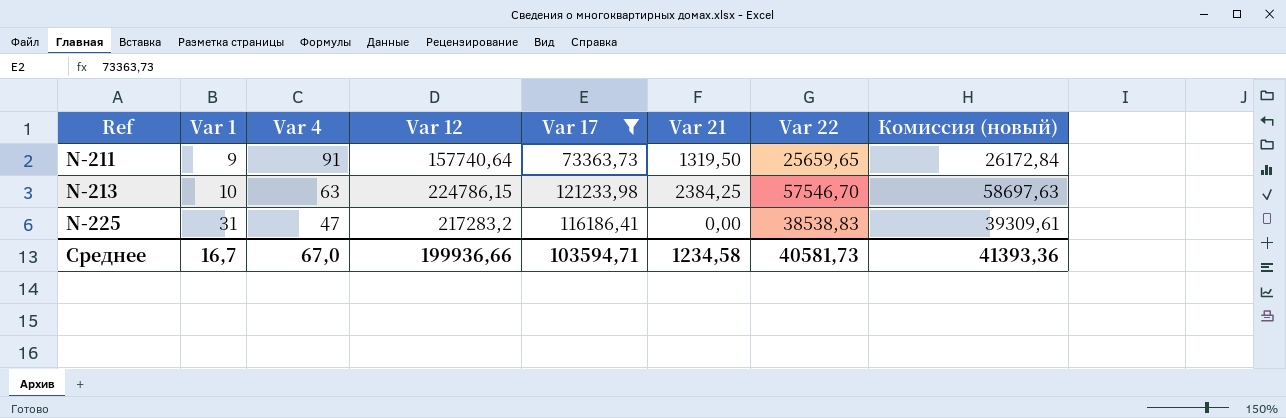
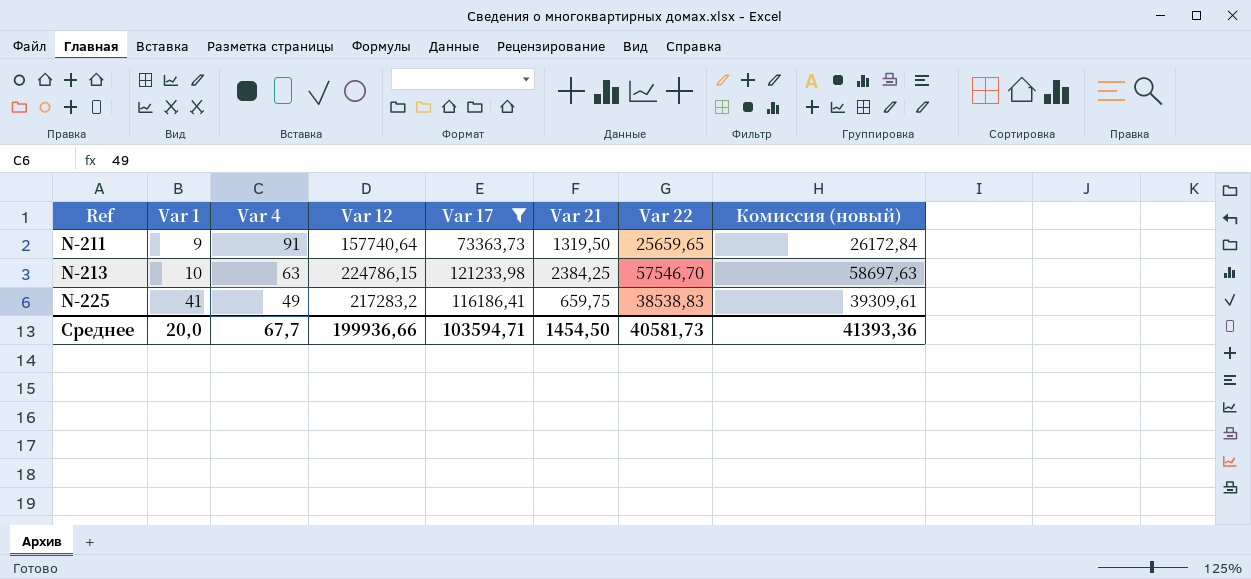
N-225 | Var 1: 31 -> 41
N-225 | Var 4: 47 -> 49
N-225 | Var 21: 0,00 -> 659,75
Среднее | Var 1: 16,7 -> 20,0
Среднее | Var 4: 67,0 -> 67,7
Среднее | Var 21: 1234,58 -> 1454,50

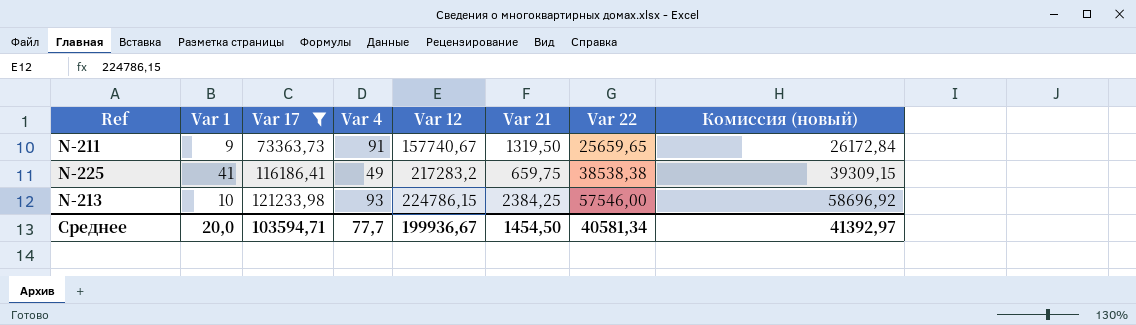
row order: Ref ascending -> Var 17 ascending
column Var 17 | position: 5 -> 3
N-211 | Var 12: 157740,64 -> 157740,67
N-225 | Var 22: 38538,83 -> 38538,38
N-225 | Комиссия (новый): 39309,61 -> 39309,15
N-213 | Var 4: 63 -> 93
N-213 | Var 22: 57546,70 -> 57546,00
N-213 | Комиссия (новый): 58697,63 -> 58696,92
Среднее | Var 4: 67,7 -> 77,7
Среднее | Var 12: 199936,66 -> 199936,67
Среднее | Var 22: 40581,73 -> 40581,34
Среднее | Комиссия (новый): 41393,36 -> 41392,97

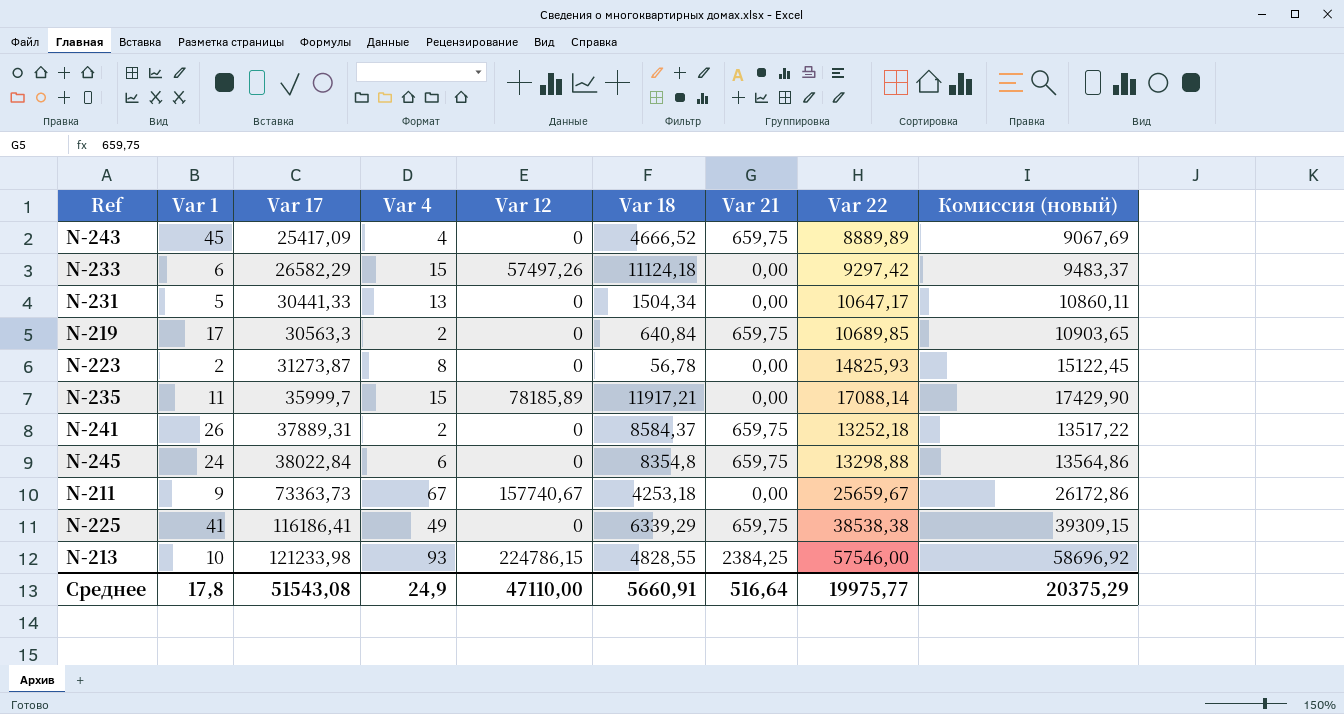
filter: Var 17 >= 73363,73 -> none
column Var 18 | position: none -> 6
N-211 | Var 4: 91 -> 67
N-211 | Var 21: 1319,50 -> 0,00
N-211 | Var 22: 25659,65 -> 25659,67
N-211 | Комиссия (новый): 26172,84 -> 26172,86
N-225 | Var 12: 217283,2 -> 0
Среднее | Var 1: 20,0 -> 17,8
Среднее | Var 17: 103594,71 -> 51543,08
Среднее | Var 4: 77,7 -> 24,9
Среднее | Var 12: 199936,67 -> 47110,00
Среднее | Var 21: 1454,50 -> 516,64
Среднее | Var 22: 40581,34 -> 19975,77
Среднее | Комиссия (новый): 41392,97 -> 20375,29

